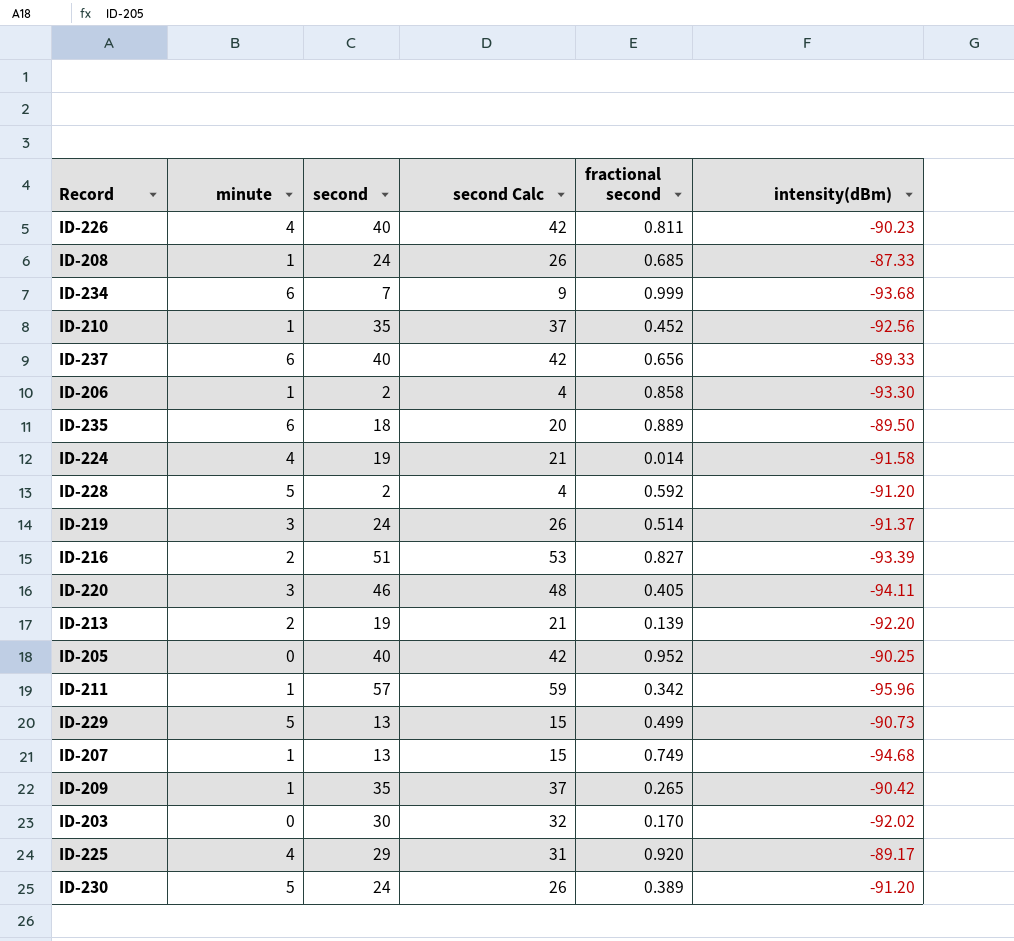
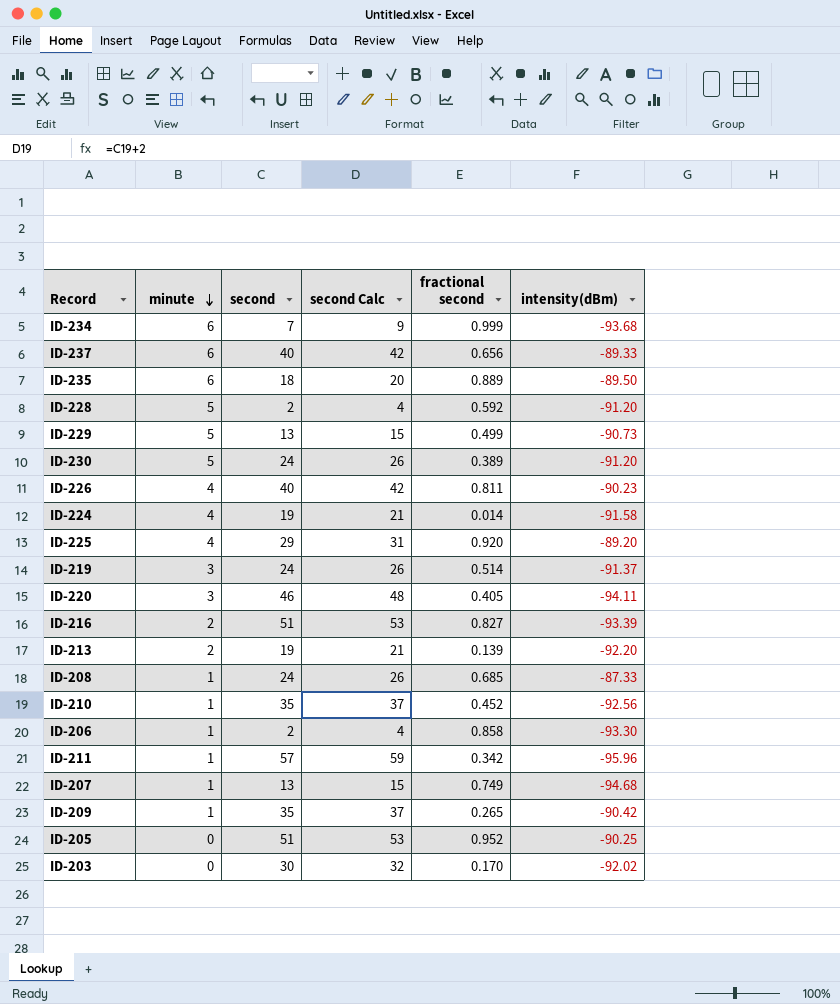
row order: none -> minute descending
ID-225 | intensity(dBm): -89.17 -> -89.20
ID-205 | second: 40 -> 51
ID-205 | second Calc: 42 -> 53

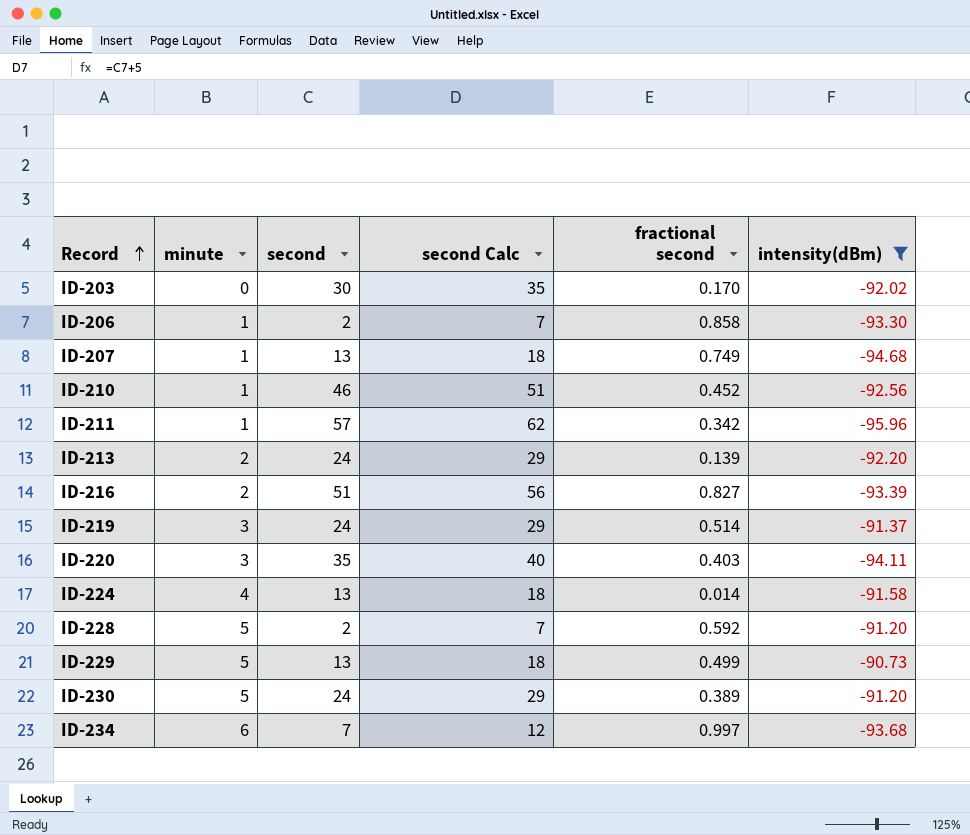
filter: none -> intensity(dBm) <= -90.73
row order: minute descending -> Record ascending
column second Calc | formula: [second] + 2 -> [second] + 5
ID-210 | second: 35 -> 46
ID-213 | second: 19 -> 24
ID-220 | second: 46 -> 35
ID-220 | fractional second: 0.405 -> 0.403
ID-224 | second: 19 -> 13
ID-234 | fractional second: 0.999 -> 0.997

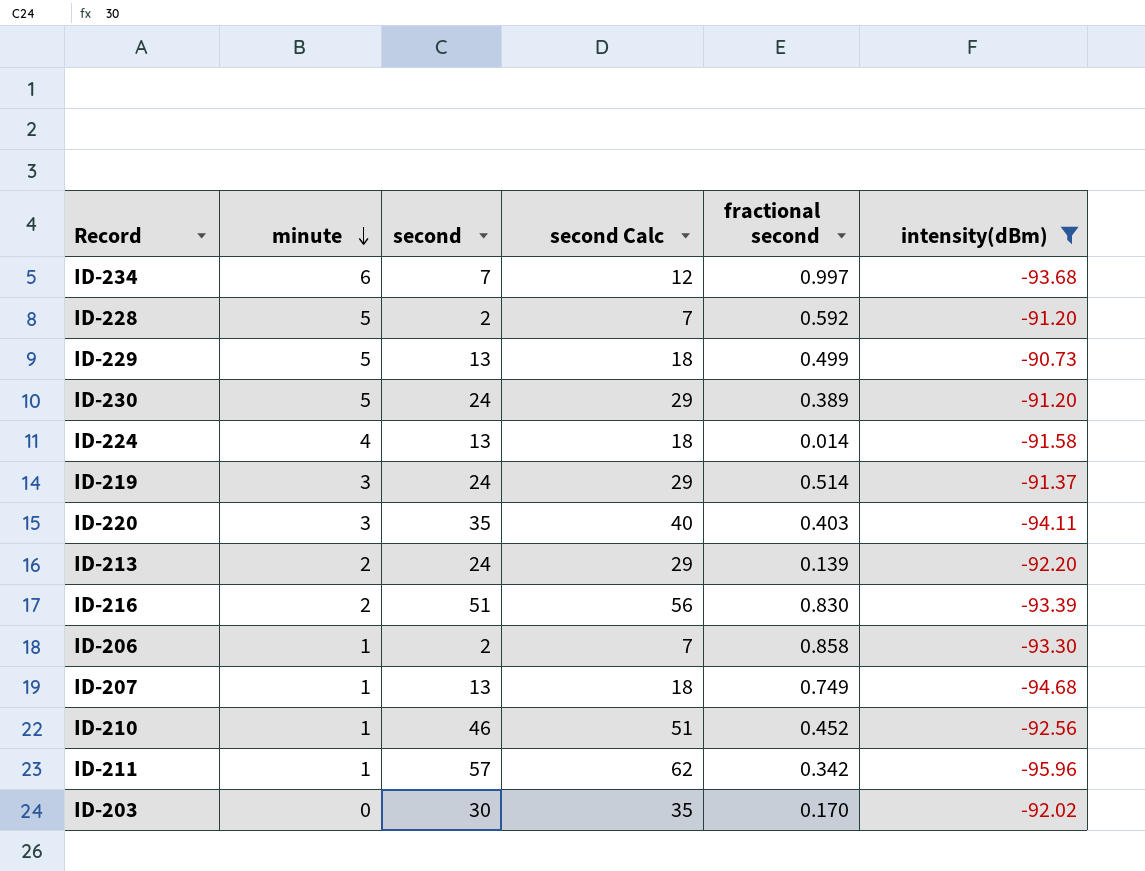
row order: Record ascending -> minute descending
ID-216 | fractional second: 0.827 -> 0.830

